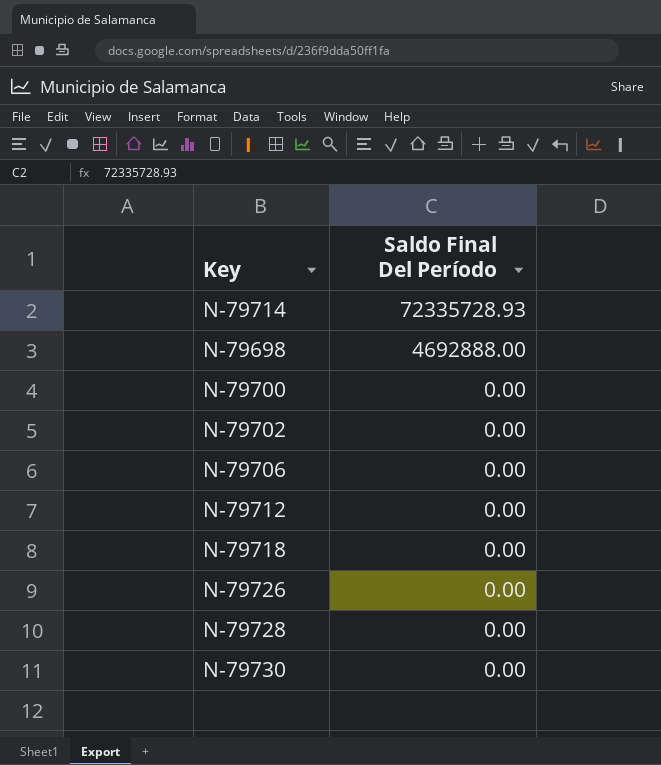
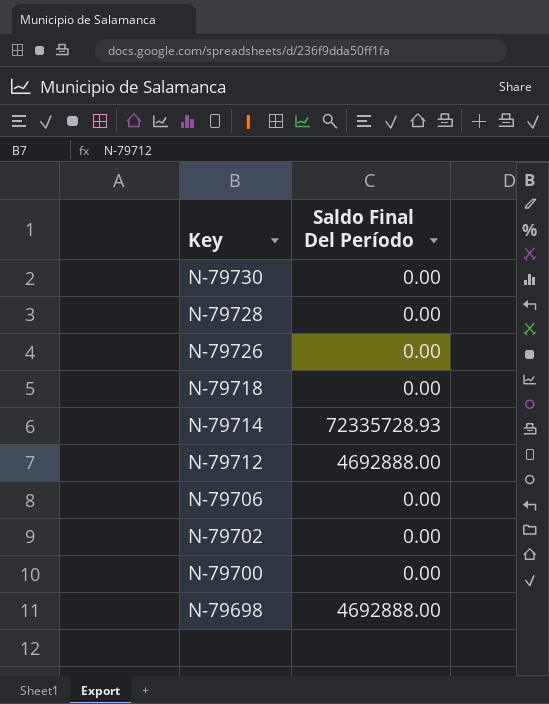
row order: Saldo Final Del Período descending -> Key descending
N-79712 | Saldo Final Del Período: 0.00 -> 4692888.00

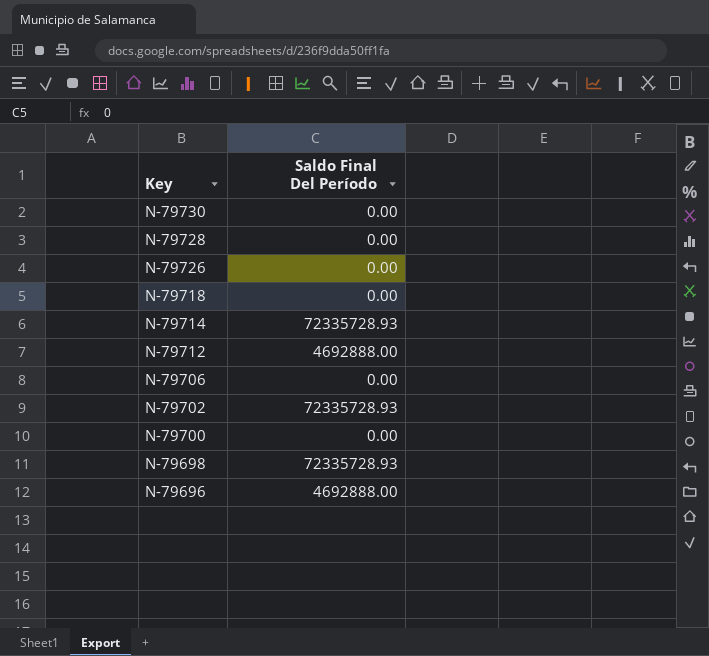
N-79702 | Saldo Final Del Período: 0.00 -> 72335728.93
N-79698 | Saldo Final Del Período: 4692888.00 -> 72335728.93
row N-79696: none -> 4692888.00

